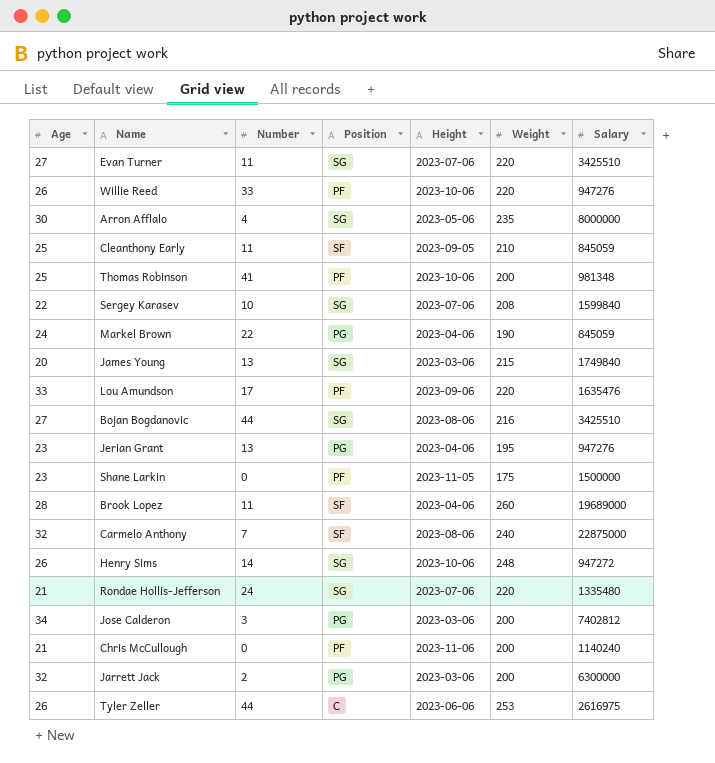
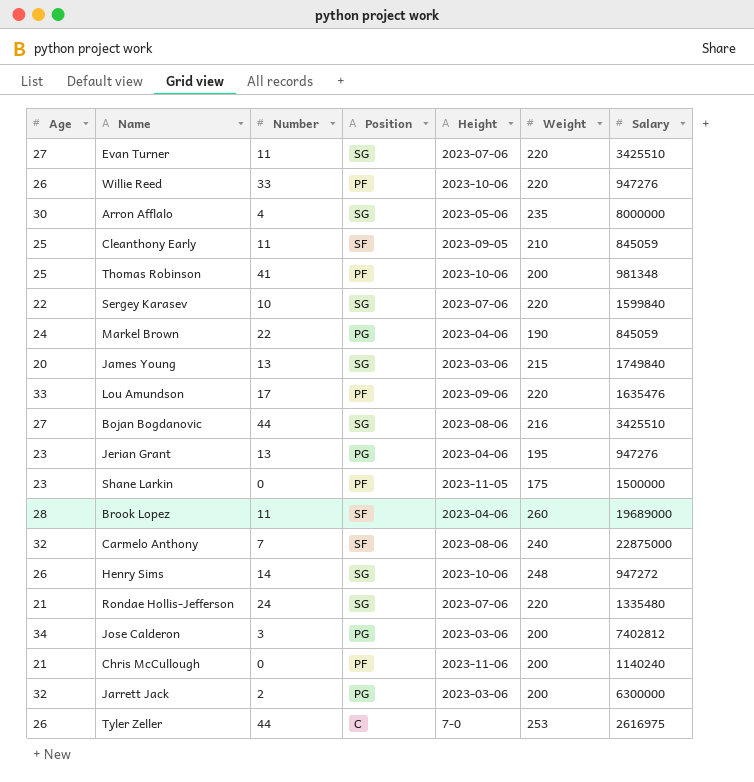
Sergey Karasev | Weight: 208 -> 220
Tyler Zeller | Height: 2023-06-06 -> 7-0

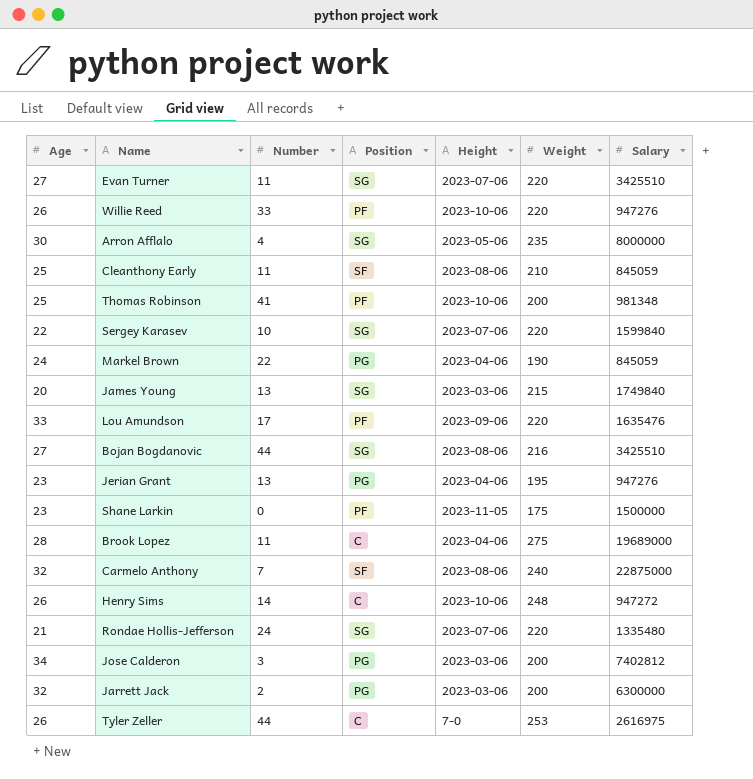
row Chris McCullough: 21 | 0 | PF | 2023-11-06 | 200 | 1140240 -> none
Cleanthony Early | Height: 2023-09-05 -> 2023-08-06
Brook Lopez | Position: SF -> C
Brook Lopez | Weight: 260 -> 275
Henry Sims | Position: SG -> C

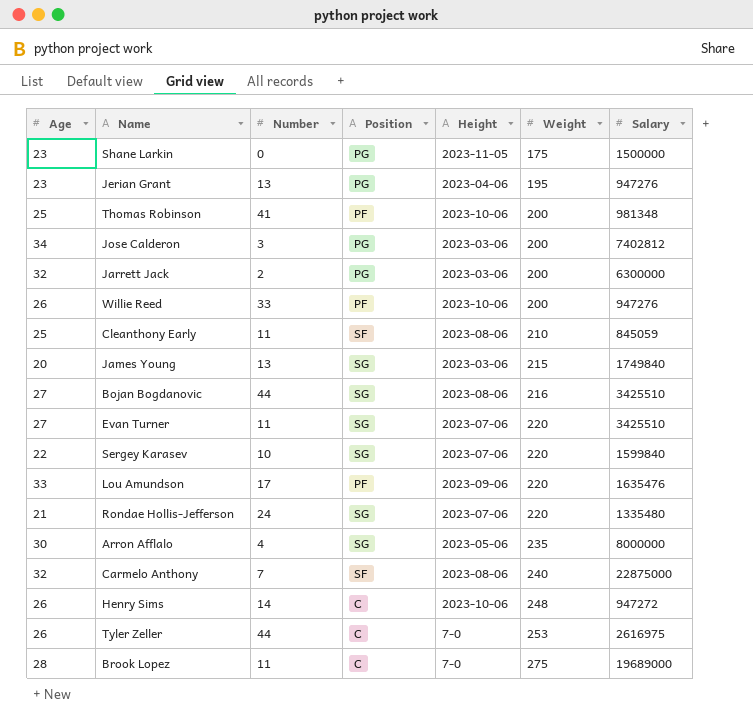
row order: none -> Weight ascending
row Markel Brown: 24 | 22 | PG | 2023-04-06 | 190 | 845059 -> none
Shane Larkin | Position: PF -> PG
Willie Reed | Weight: 220 -> 200
Brook Lopez | Height: 2023-04-06 -> 7-0

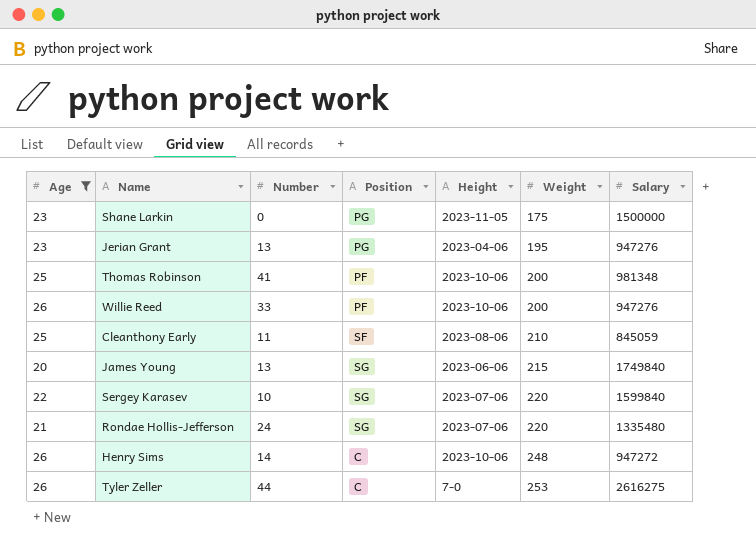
filter: none -> Age <= 26
James Young | Height: 2023-03-06 -> 2023-06-06
Tyler Zeller | Salary: 2616975 -> 2616275

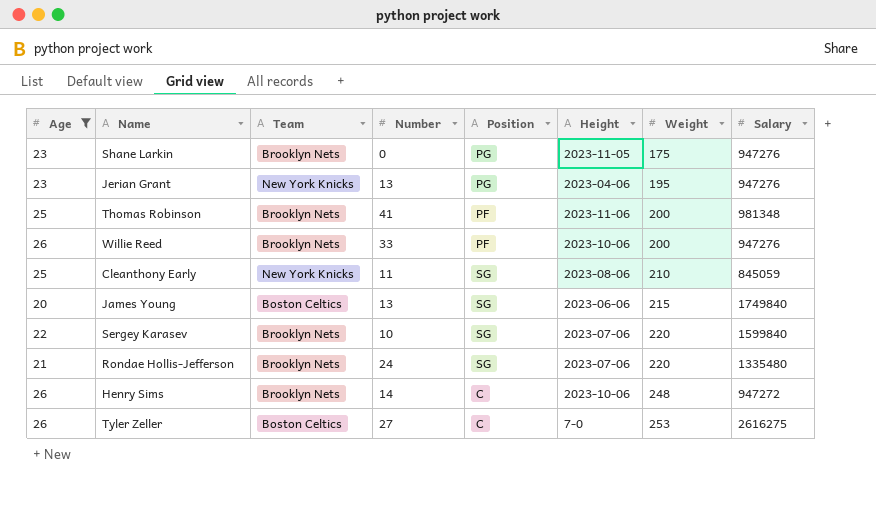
column Team | position: none -> 3
Shane Larkin | Salary: 1500000 -> 947276
Thomas Robinson | Height: 2023-10-06 -> 2023-11-06
Cleanthony Early | Position: SF -> SG
Tyler Zeller | Number: 44 -> 27

